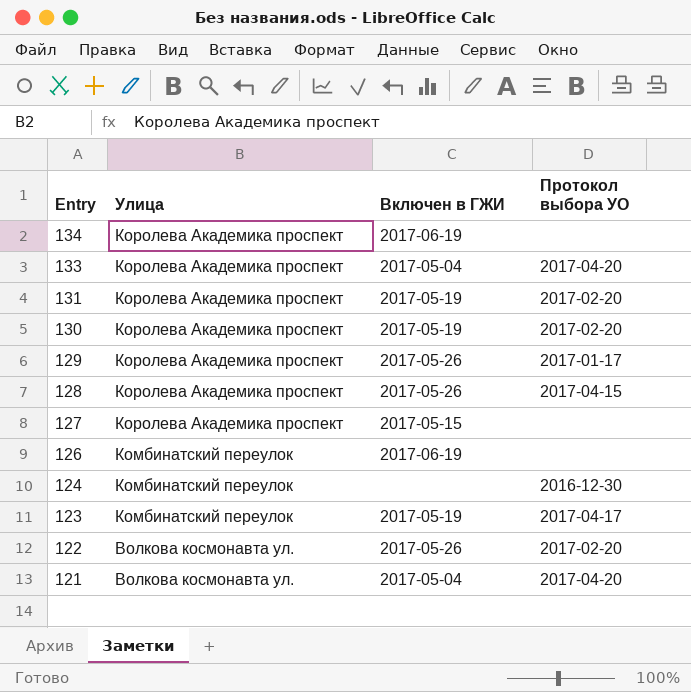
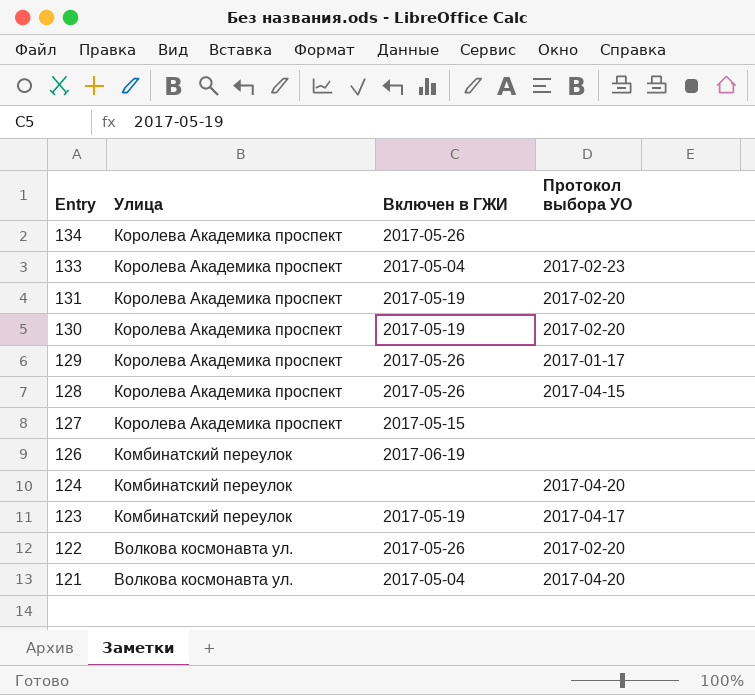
134 | Включен в ГЖИ: 2017-06-19 -> 2017-05-26
133 | Протокол выбора УО: 2017-04-20 -> 2017-02-23
124 | Протокол выбора УО: 2016-12-30 -> 2017-04-20

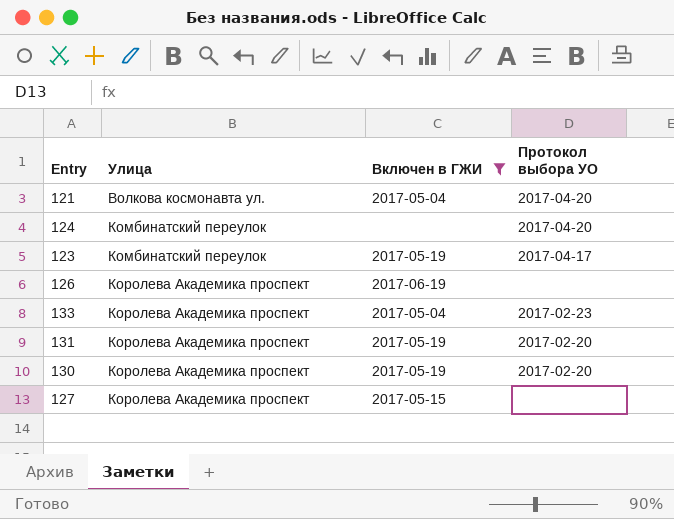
filter: none -> Включен в ГЖИ != 2017-05-26
row order: Entry descending -> Улица ascending
126 | Улица: Комбинатский переулок -> Королева Академика проспект

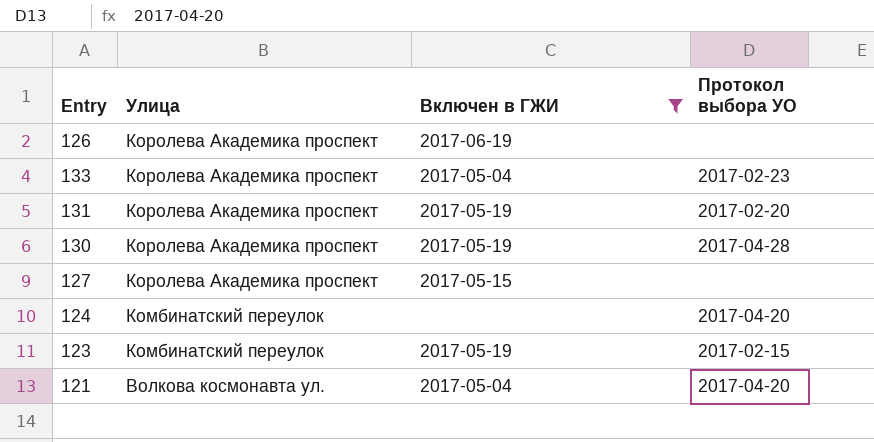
row order: Улица ascending -> Улица descending
130 | Протокол выбора УО: 2017-02-20 -> 2017-04-28
123 | Протокол выбора УО: 2017-04-17 -> 2017-02-15

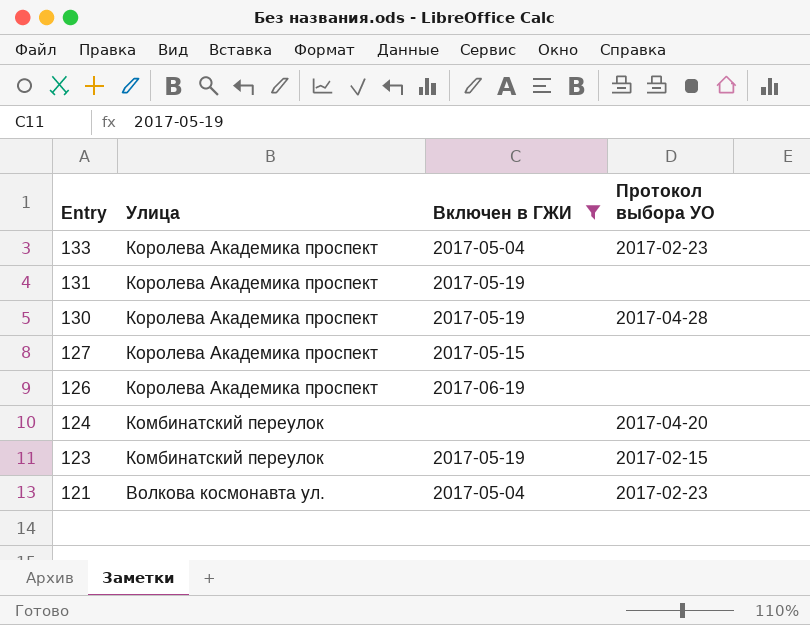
row order: Улица descending -> Entry descending
131 | Протокол выбора УО: 2017-02-20 -> none
121 | Протокол выбора УО: 2017-04-20 -> 2017-02-23

